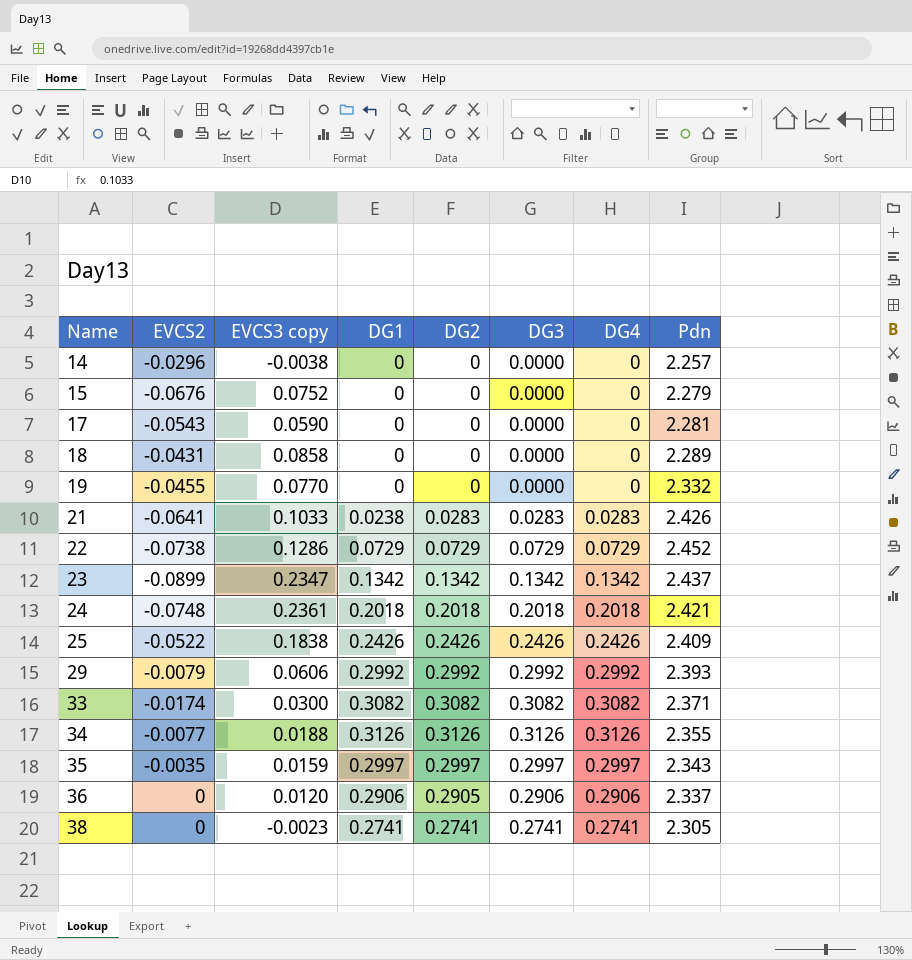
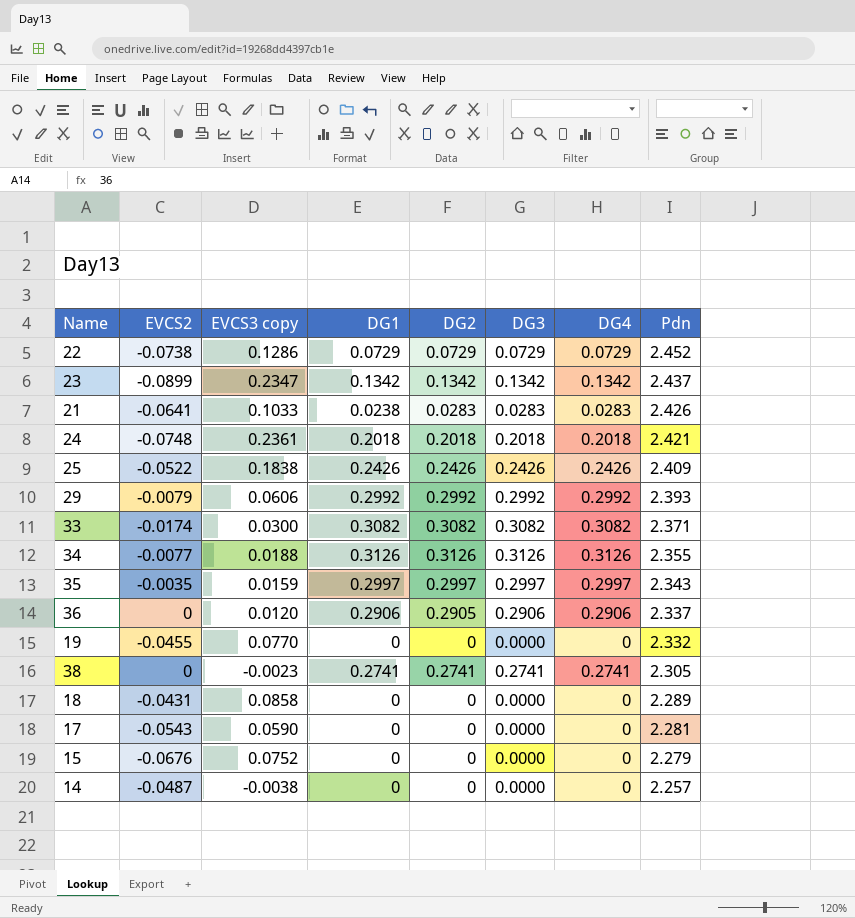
row order: Name ascending -> Pdn descending
14 | EVCS2: -0.0296 -> -0.0487

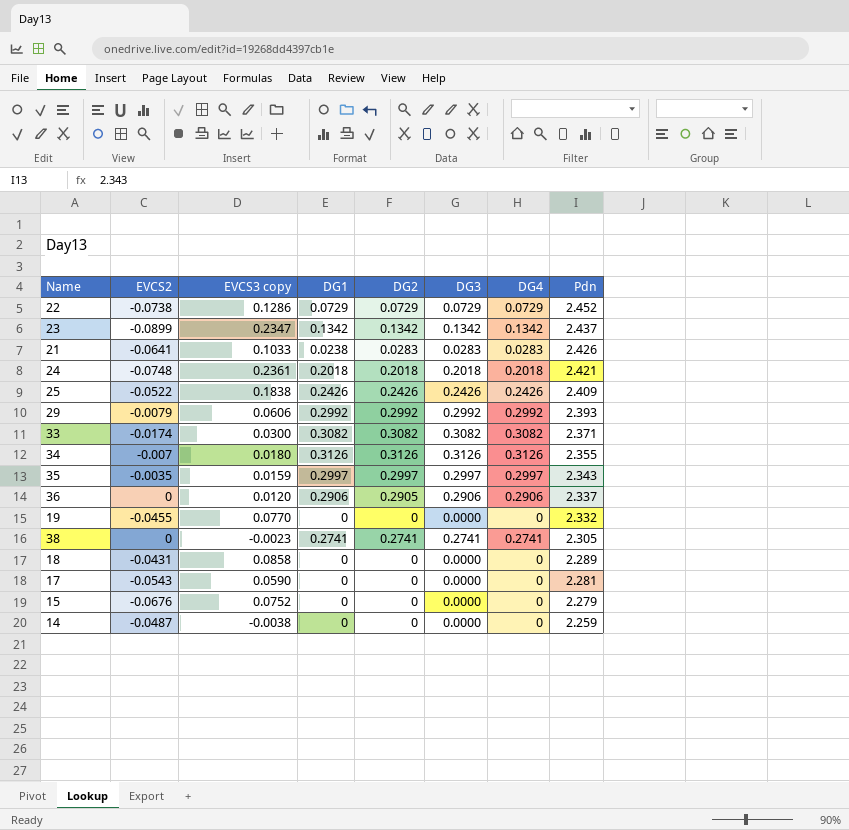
34 | EVCS2: -0.0077 -> -0.007
34 | EVCS3 copy: 0.0188 -> 0.0180
14 | Pdn: 2.257 -> 2.259

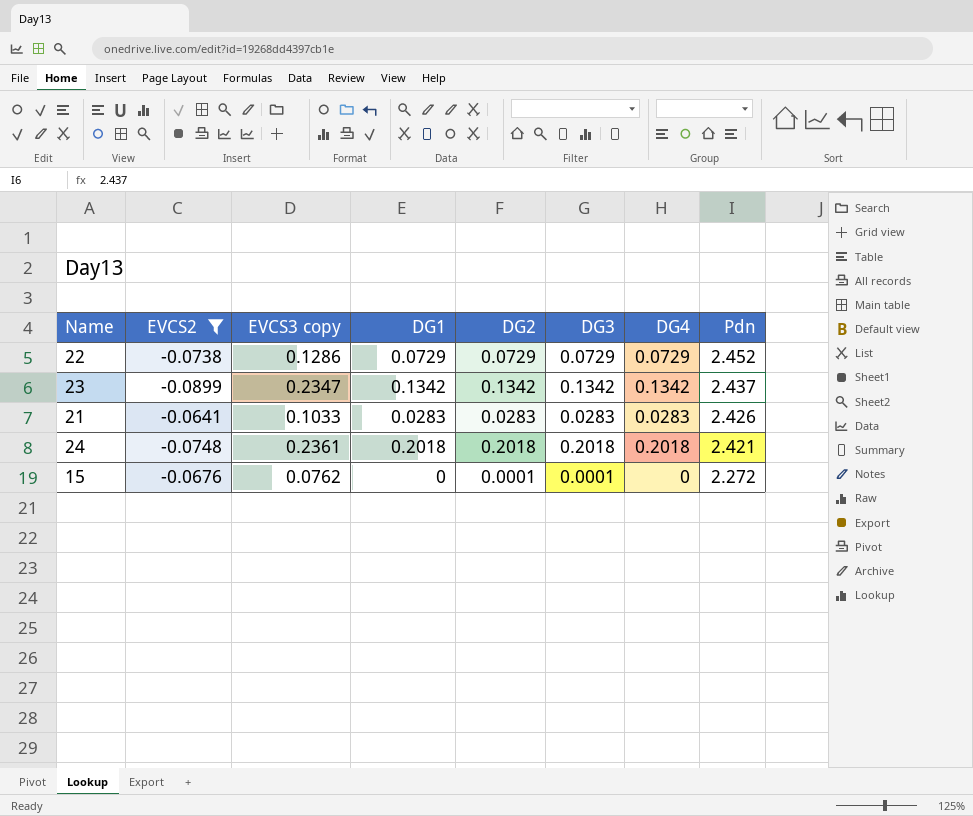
filter: none -> EVCS2 <= -0.0641
21 | DG1: 0.0238 -> 0.0283
15 | EVCS3 copy: 0.0752 -> 0.0762
15 | DG2: 0 -> 0.0001
15 | DG3: 0.0000 -> 0.0001
15 | Pdn: 2.279 -> 2.272

